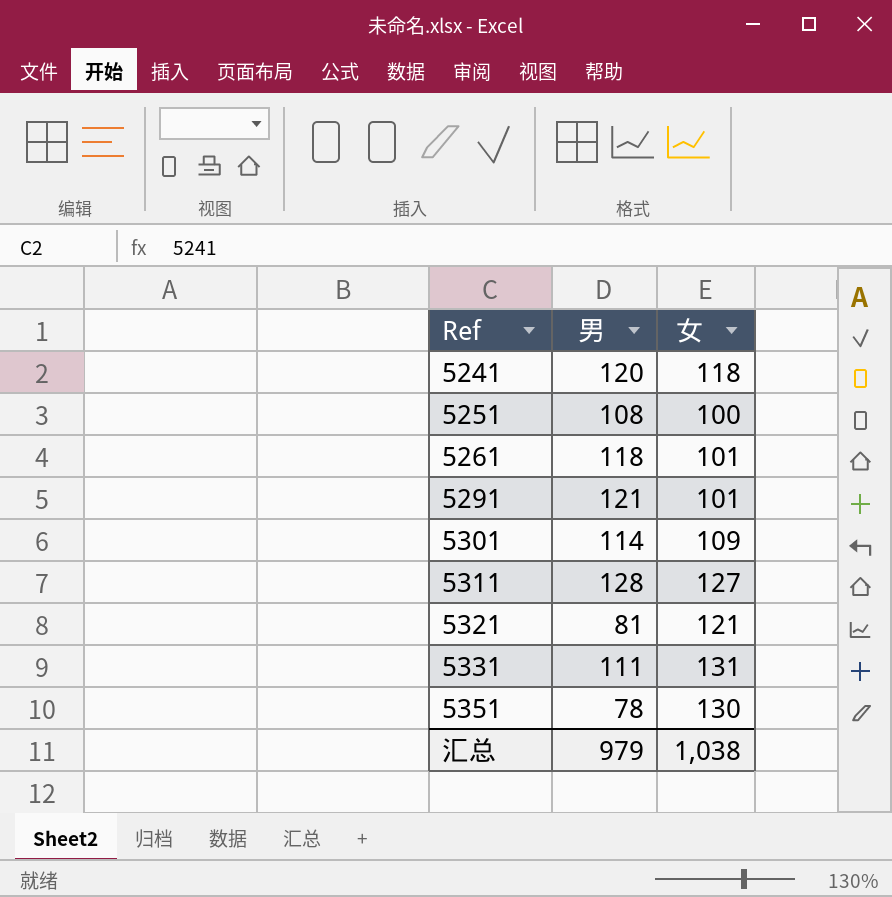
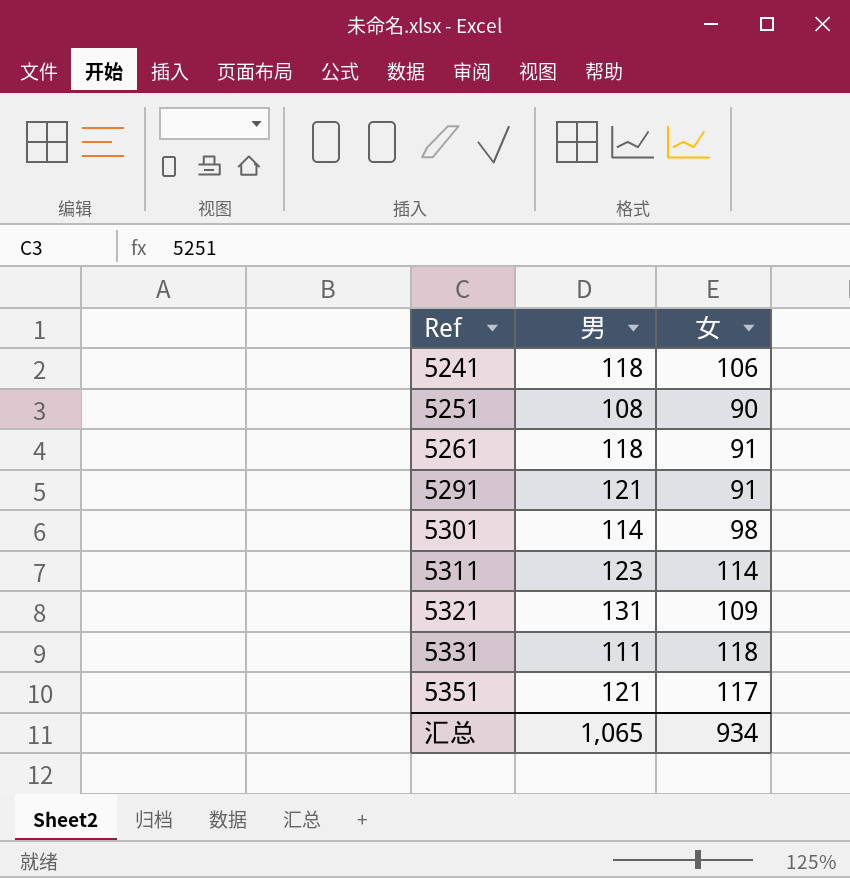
5241 | 男: 120 -> 118
5241 | 女: 118 -> 106
5251 | 女: 100 -> 90
5261 | 女: 101 -> 91
5291 | 女: 101 -> 91
5301 | 女: 109 -> 98
5311 | 男: 128 -> 123
5311 | 女: 127 -> 114
5321 | 男: 81 -> 131
5321 | 女: 121 -> 109
5331 | 女: 131 -> 118
5351 | 男: 78 -> 121
5351 | 女: 130 -> 117
汇总 | 男: 979 -> 1,065
汇总 | 女: 1,038 -> 934

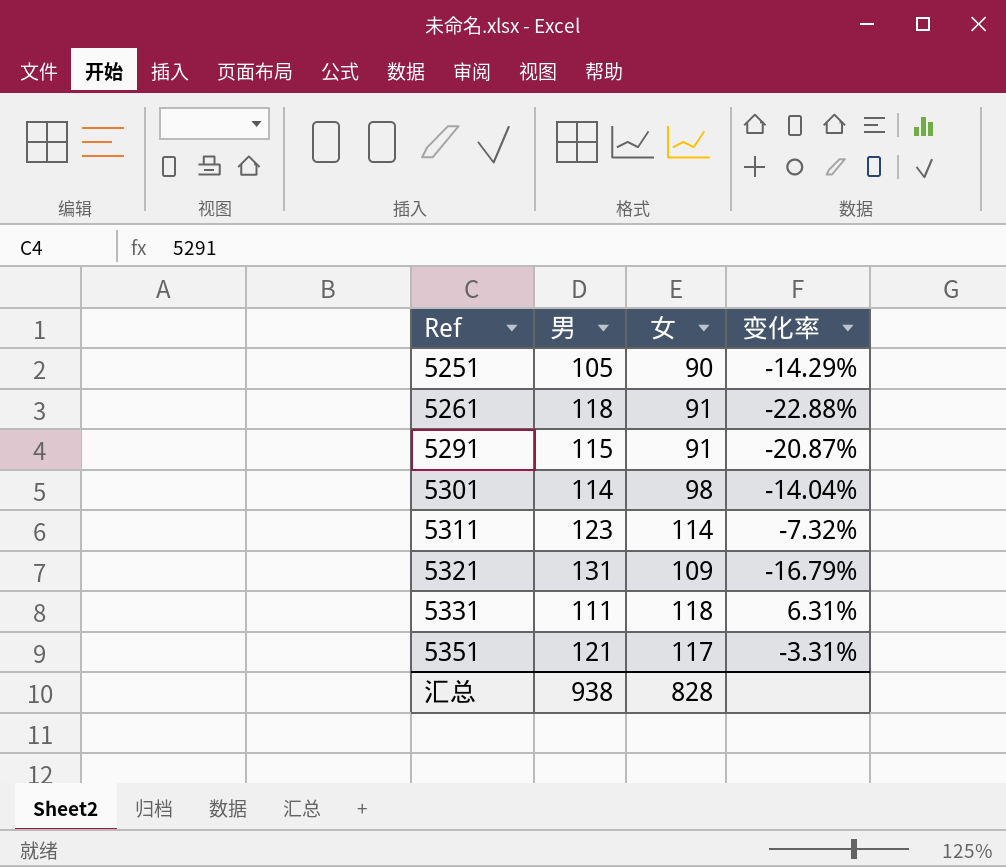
column 变化率 | formula: none -> ([女] - [男]) / [男]
row 5241: 118 | 106 -> none
5251 | 男: 108 -> 105
5291 | 男: 121 -> 115
汇总 | 男: 1,065 -> 938
汇总 | 女: 934 -> 828

